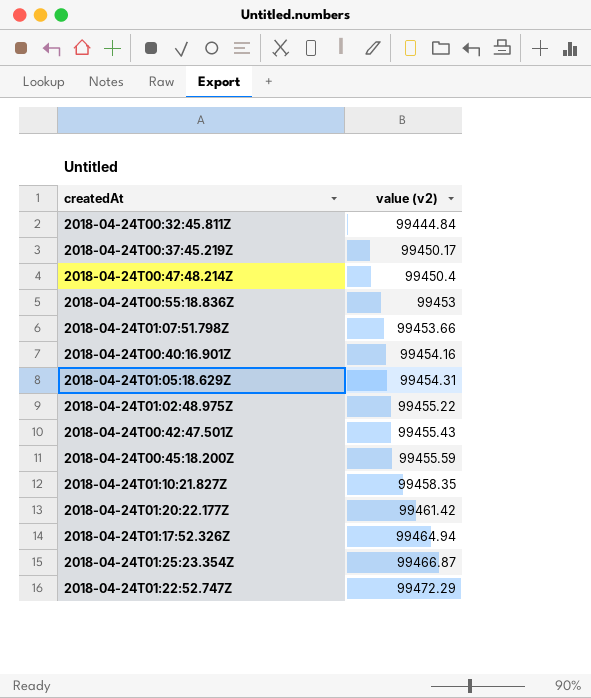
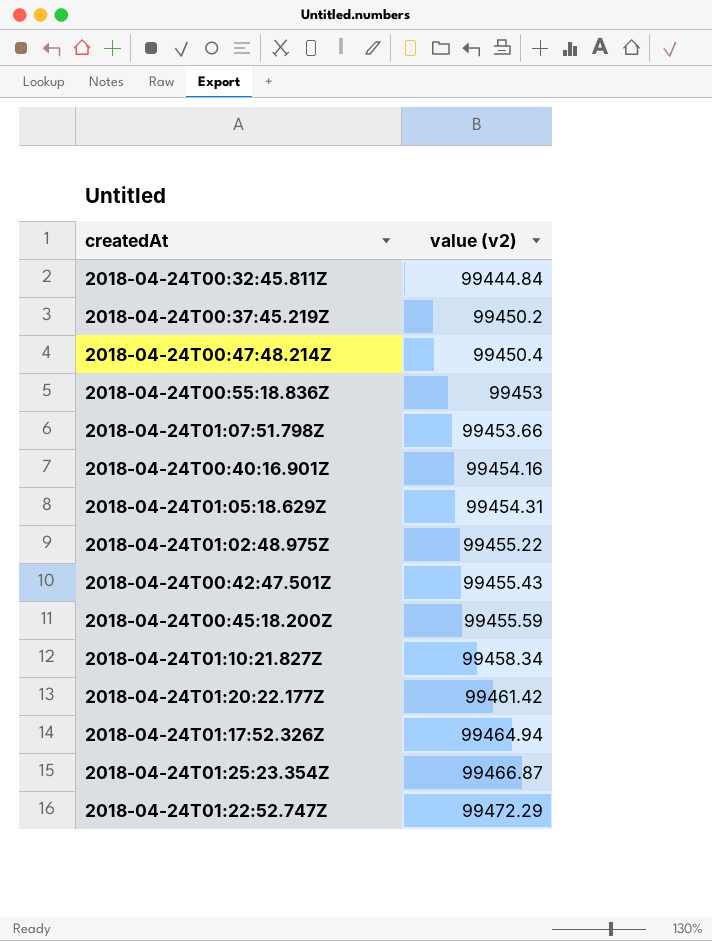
2018-04-24T00:37:45.219Z | value (v2): 99450.17 -> 99450.2
2018-04-24T01:10:21.827Z | value (v2): 99458.35 -> 99458.34

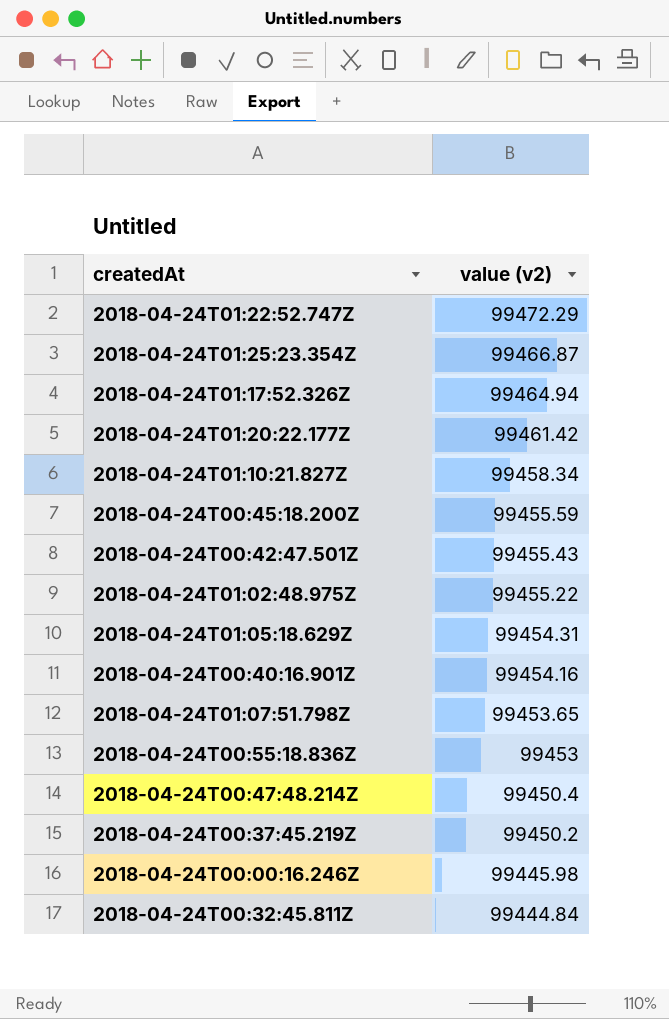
row order: value (v2) ascending -> value (v2) descending
2018-04-24T01:07:51.798Z | value (v2): 99453.66 -> 99453.65
row 2018-04-24T00:00:16.246Z: none -> 99445.98

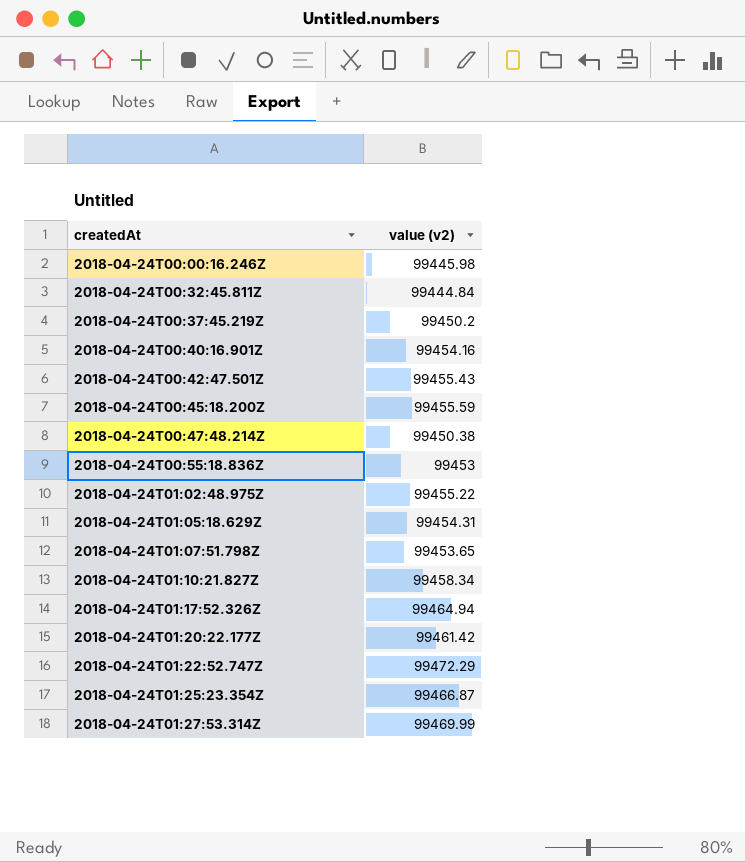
row order: value (v2) descending -> createdAt ascending
2018-04-24T00:47:48.214Z | value (v2): 99450.4 -> 99450.38
row 2018-04-24T01:27:53.314Z: none -> 99469.99

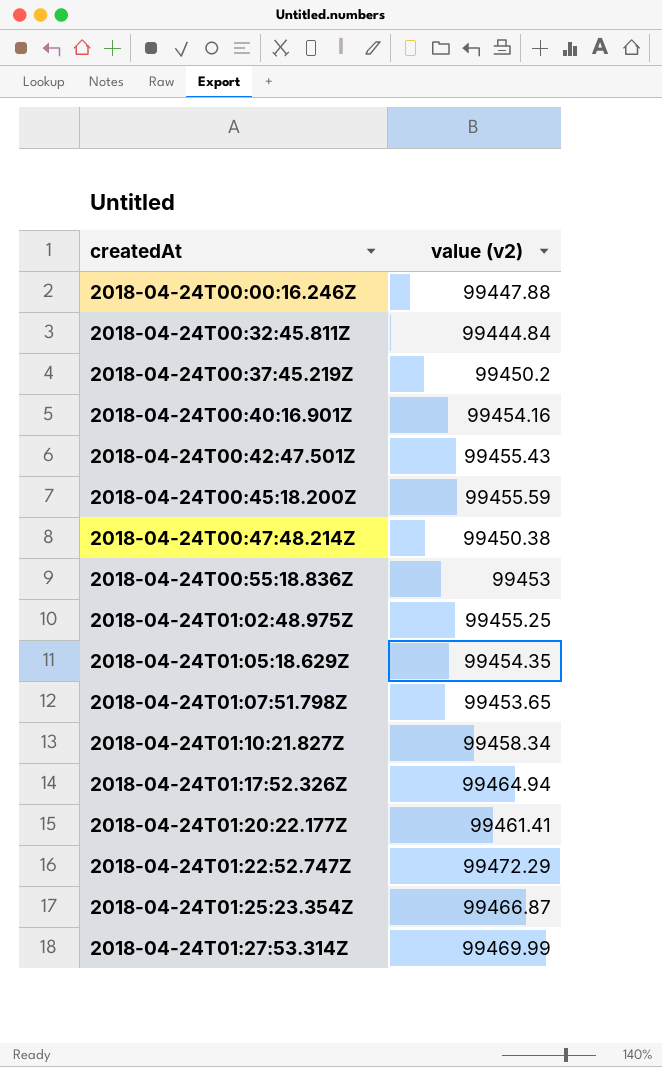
2018-04-24T00:00:16.246Z | value (v2): 99445.98 -> 99447.88
2018-04-24T01:02:48.975Z | value (v2): 99455.22 -> 99455.25
2018-04-24T01:05:18.629Z | value (v2): 99454.31 -> 99454.35
2018-04-24T01:20:22.177Z | value (v2): 99461.42 -> 99461.41

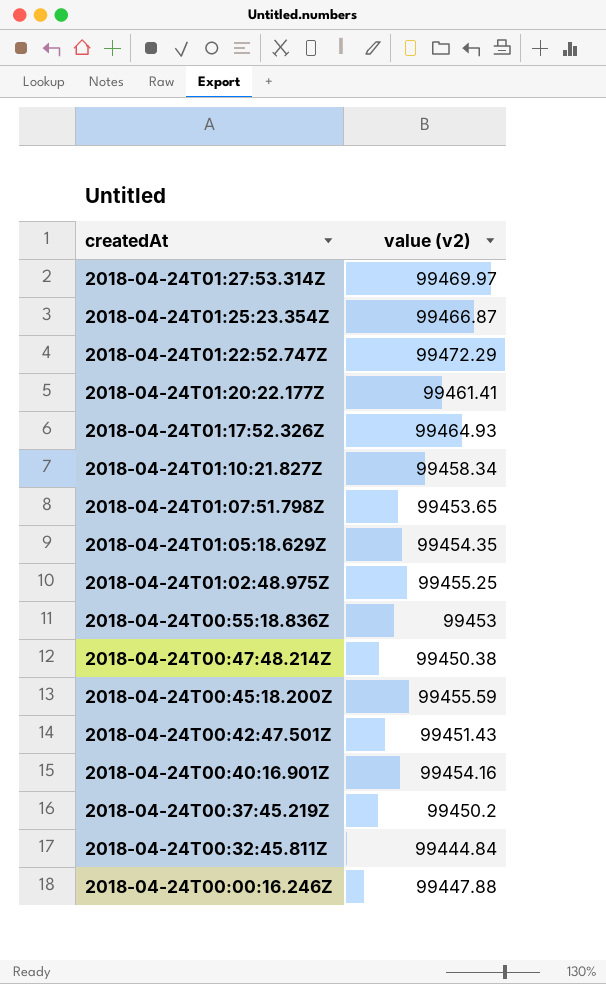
row order: createdAt ascending -> createdAt descending
2018-04-24T01:27:53.314Z | value (v2): 99469.99 -> 99469.97
2018-04-24T01:17:52.326Z | value (v2): 99464.94 -> 99464.93
2018-04-24T00:42:47.501Z | value (v2): 99455.43 -> 99451.43

